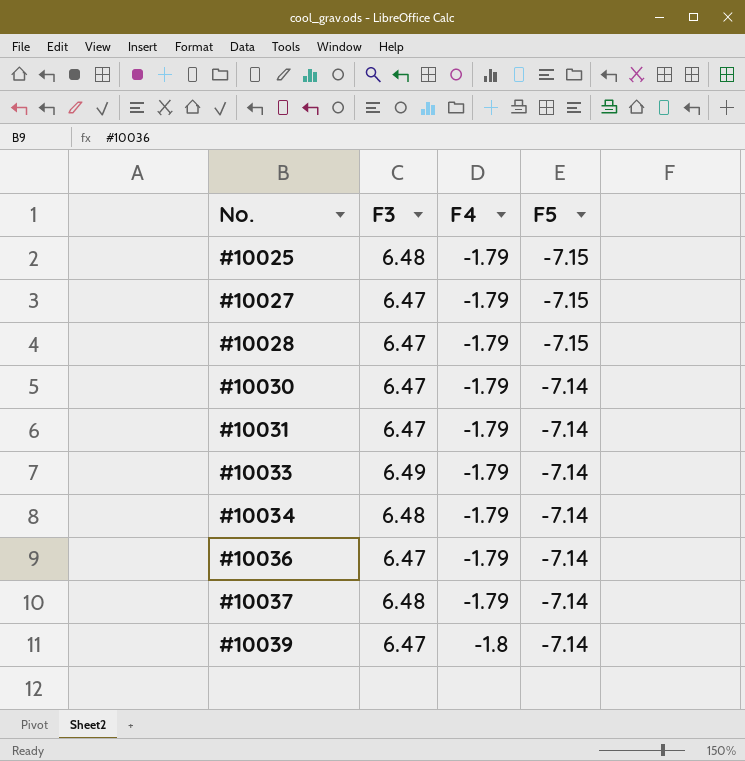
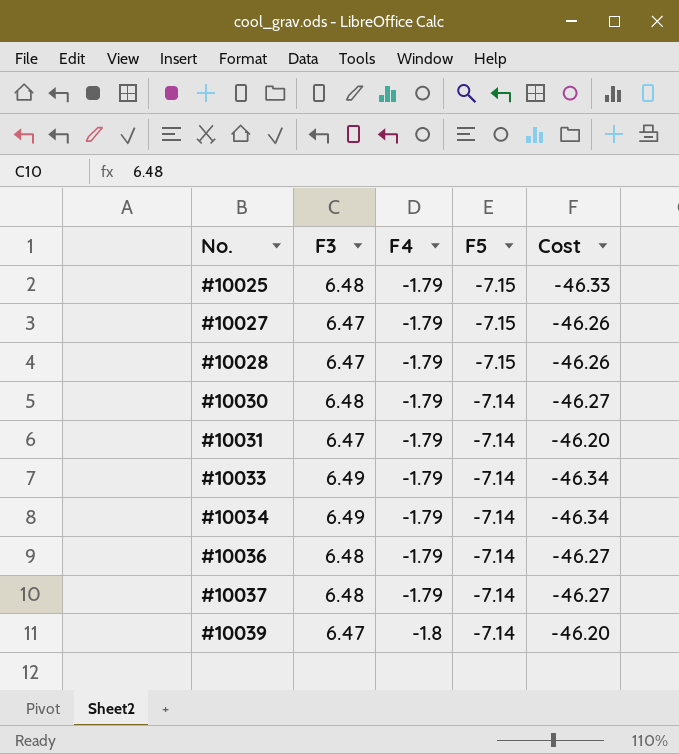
column Cost | formula: none -> [F3] * [F5]
#10030 | F3: 6.47 -> 6.48
#10034 | F3: 6.48 -> 6.49
#10036 | F3: 6.47 -> 6.48

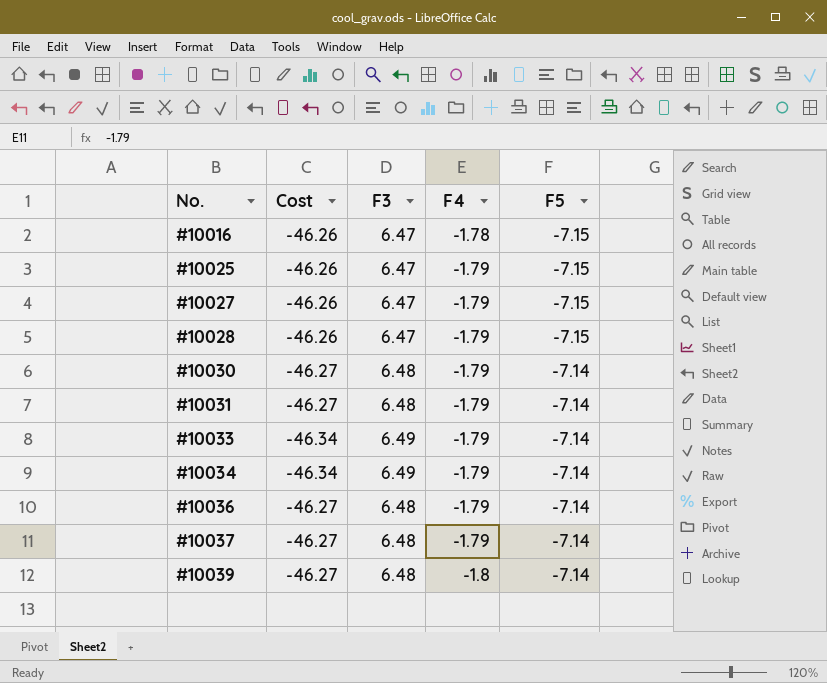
column Cost | position: 5 -> 2
row #10016: none -> -46.26 | 6.47 | -1.78 | -7.15
#10025 | Cost: -46.33 -> -46.26
#10025 | F3: 6.48 -> 6.47
#10031 | Cost: -46.20 -> -46.27
#10031 | F3: 6.47 -> 6.48
#10039 | Cost: -46.20 -> -46.27
#10039 | F3: 6.47 -> 6.48

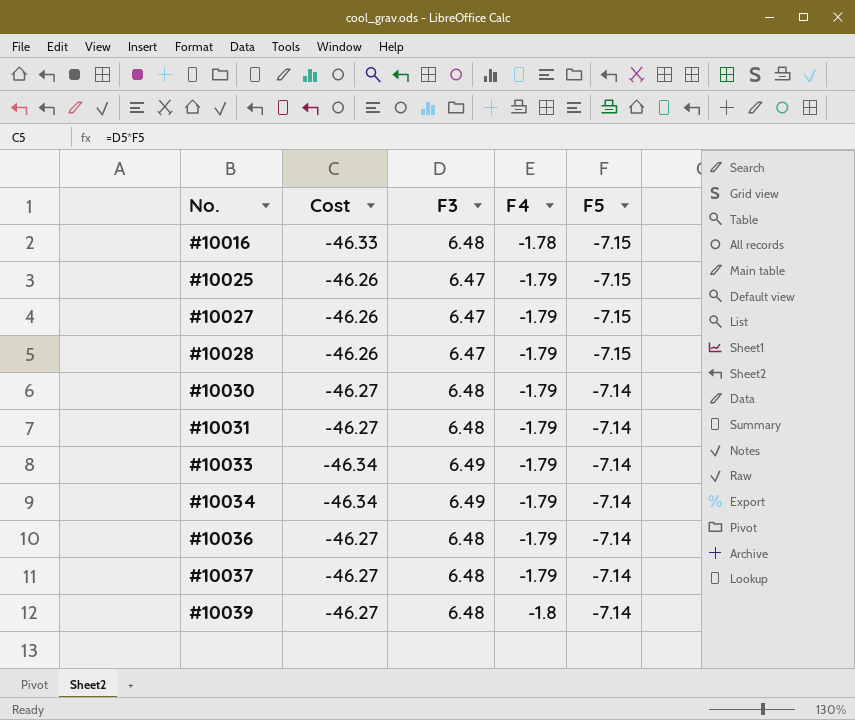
#10016 | Cost: -46.26 -> -46.33
#10016 | F3: 6.47 -> 6.48

